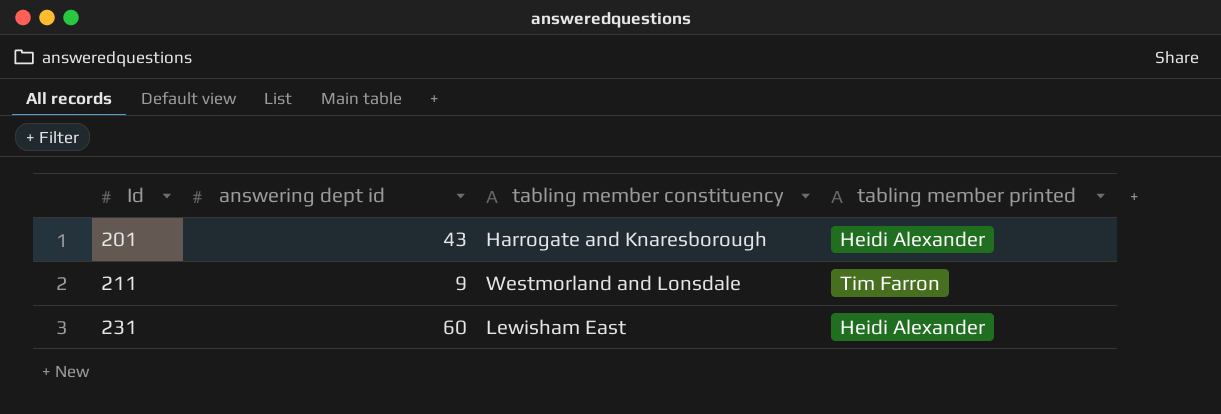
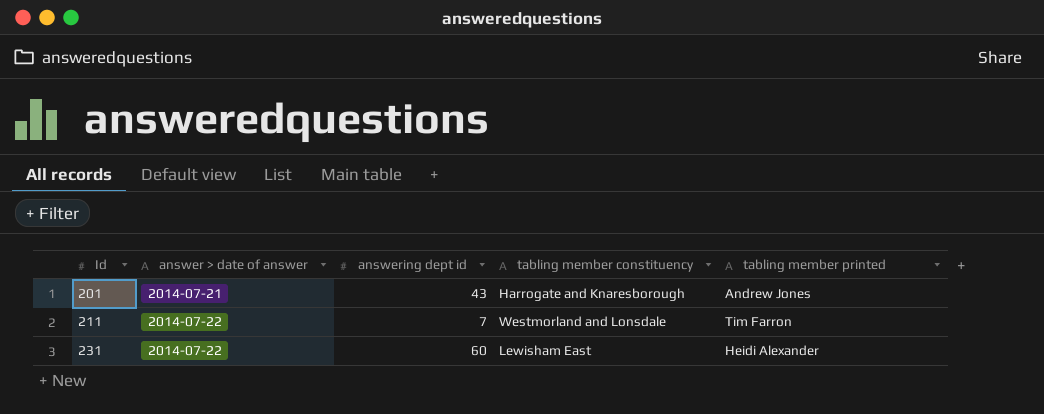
column answer > date of answer | position: none -> 2
201 | tabling member printed: Heidi Alexander -> Andrew Jones
211 | answering dept id: 9 -> 7

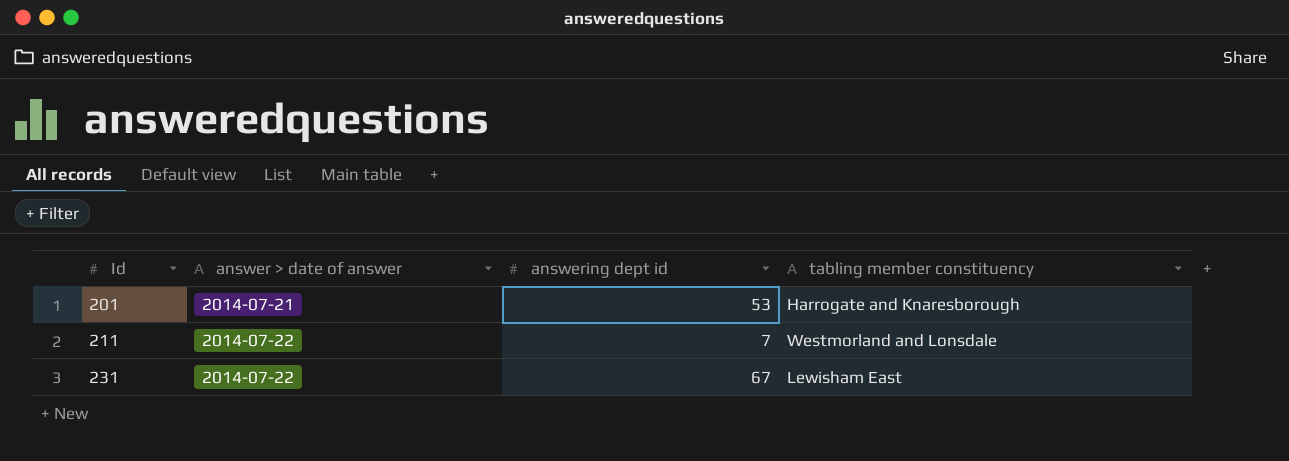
column tabling member printed | position: 5 -> none
201 | answering dept id: 43 -> 53
231 | answering dept id: 60 -> 67

